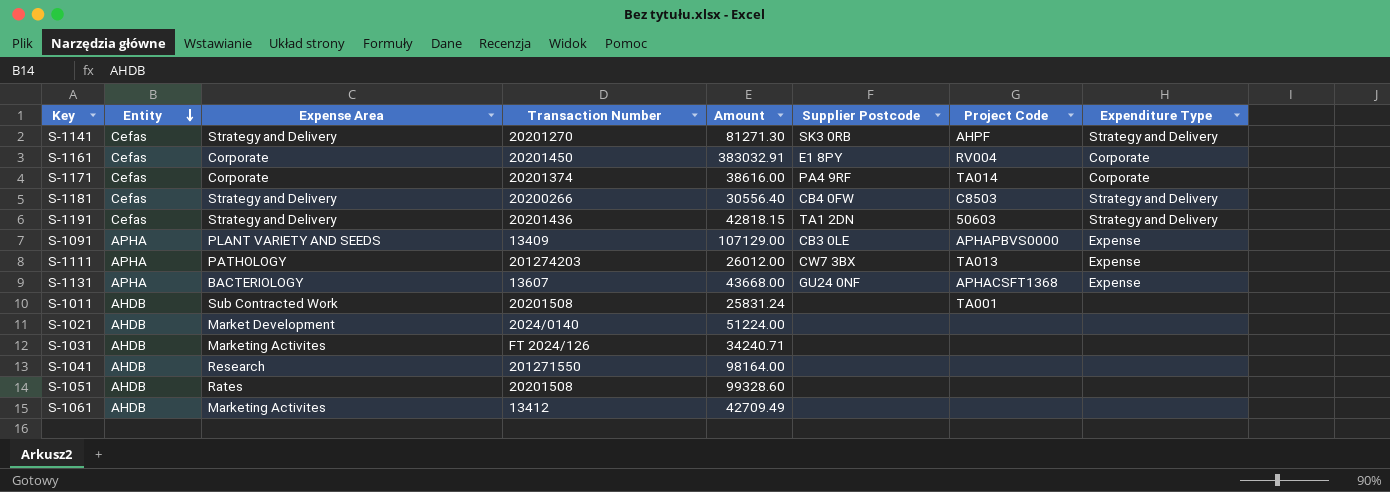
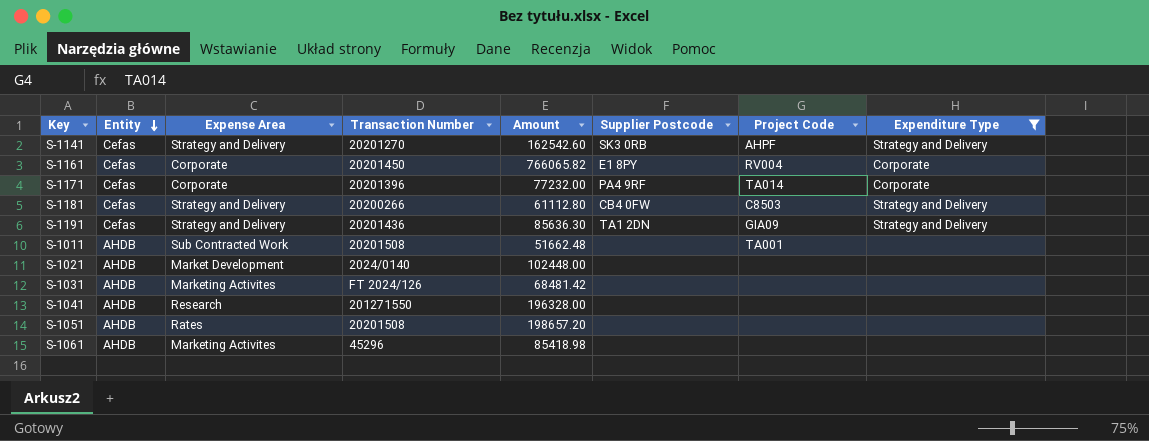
filter: none -> Expenditure Type != Expense
S-1141 | Amount: 81271.30 -> 162542.60
S-1161 | Amount: 383032.91 -> 766065.82
S-1171 | Transaction Number: 20201374 -> 20201396
S-1171 | Amount: 38616.00 -> 77232.00
S-1181 | Amount: 30556.40 -> 61112.80
S-1191 | Amount: 42818.15 -> 85636.30
S-1191 | Project Code: 50603 -> GIA09
S-1011 | Amount: 25831.24 -> 51662.48
S-1021 | Amount: 51224.00 -> 102448.00
S-1031 | Amount: 34240.71 -> 68481.42
S-1041 | Amount: 98164.00 -> 196328.00
S-1051 | Amount: 99328.60 -> 198657.20
S-1061 | Transaction Number: 13412 -> 45296
S-1061 | Amount: 42709.49 -> 85418.98

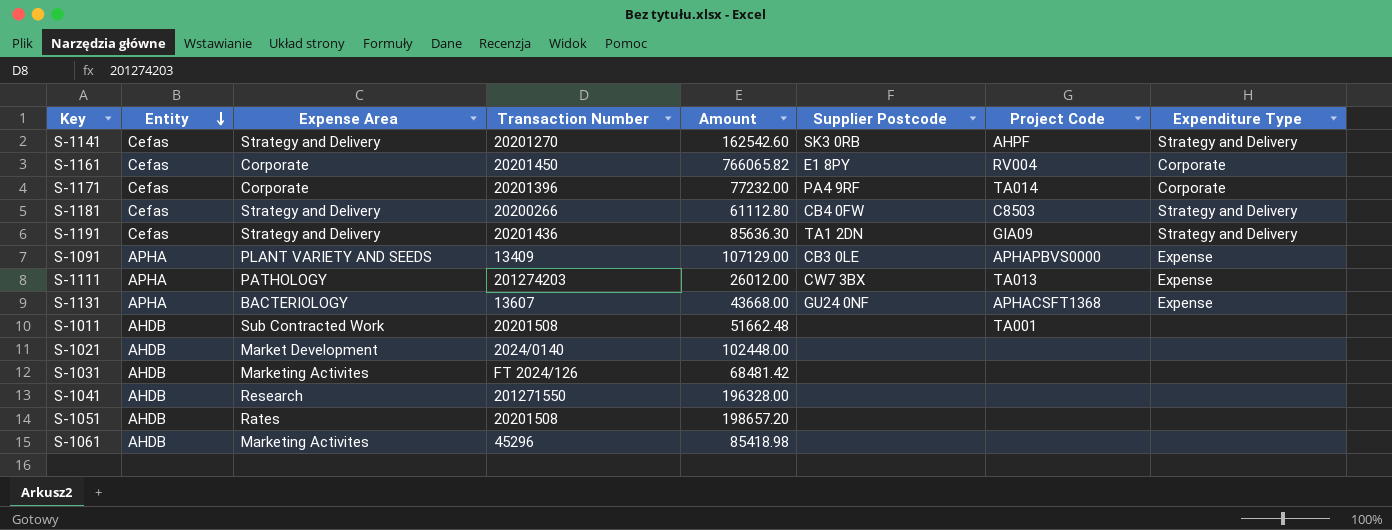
filter: Expenditure Type != Expense -> none

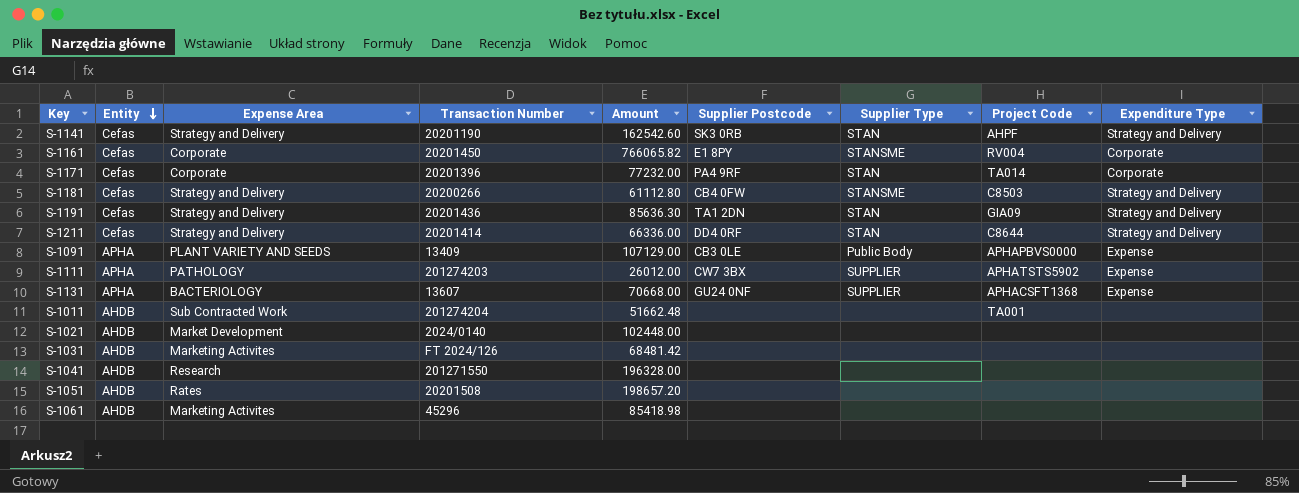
column Supplier Type | position: none -> 7
S-1141 | Transaction Number: 20201270 -> 20201190
row S-1211: none -> Cefas | Strategy and Delivery | 20201414 | 66336.00 | DD4 0RF | STAN | C8644 | Strategy and Delivery
S-1111 | Project Code: TA013 -> APHATSTS5902
S-1131 | Amount: 43668.00 -> 70668.00
S-1011 | Transaction Number: 20201508 -> 201274204

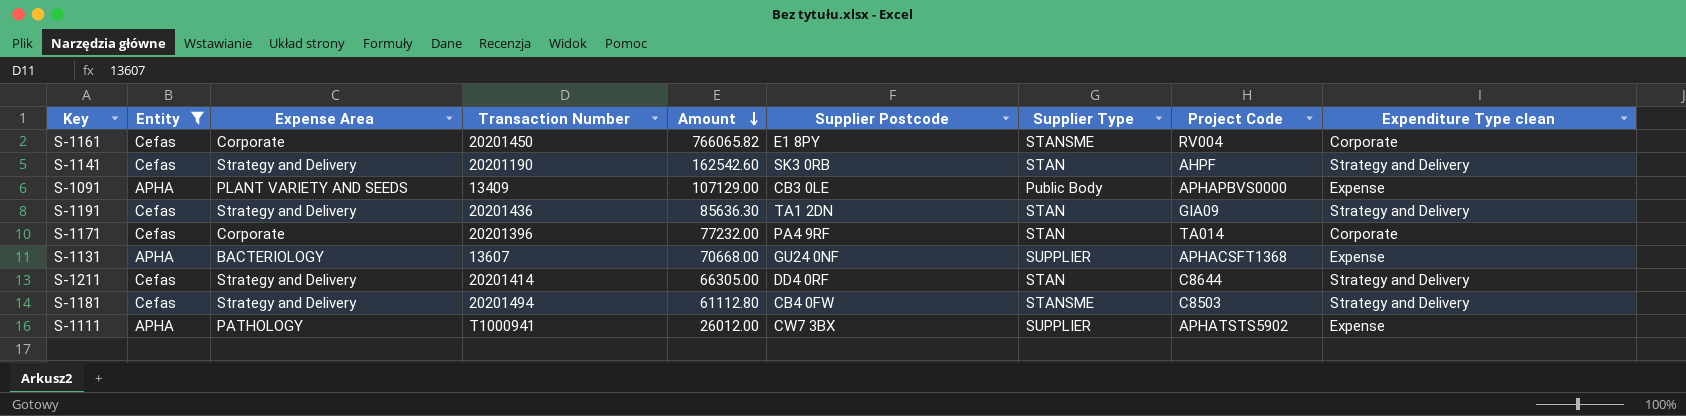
filter: none -> Entity != AHDB
row order: Entity descending -> Amount descending
column name: Expenditure Type -> Expenditure Type clean
S-1211 | Amount: 66336.00 -> 66305.00
S-1181 | Transaction Number: 20200266 -> 20201494
S-1111 | Transaction Number: 201274203 -> T1000941

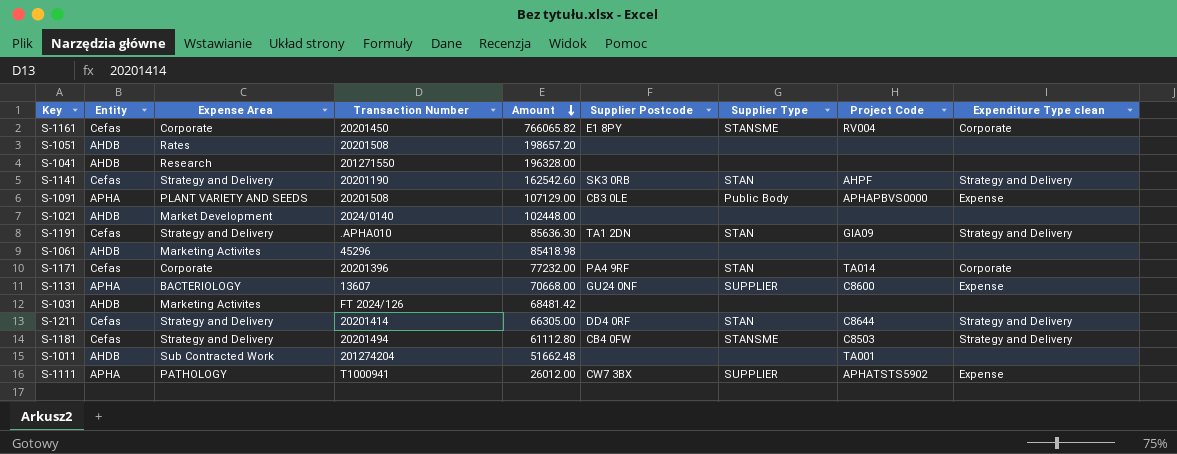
filter: Entity != AHDB -> none
S-1091 | Transaction Number: 13409 -> 20201508
S-1191 | Transaction Number: 20201436 -> .APHA010
S-1131 | Project Code: APHACSFT1368 -> C8600

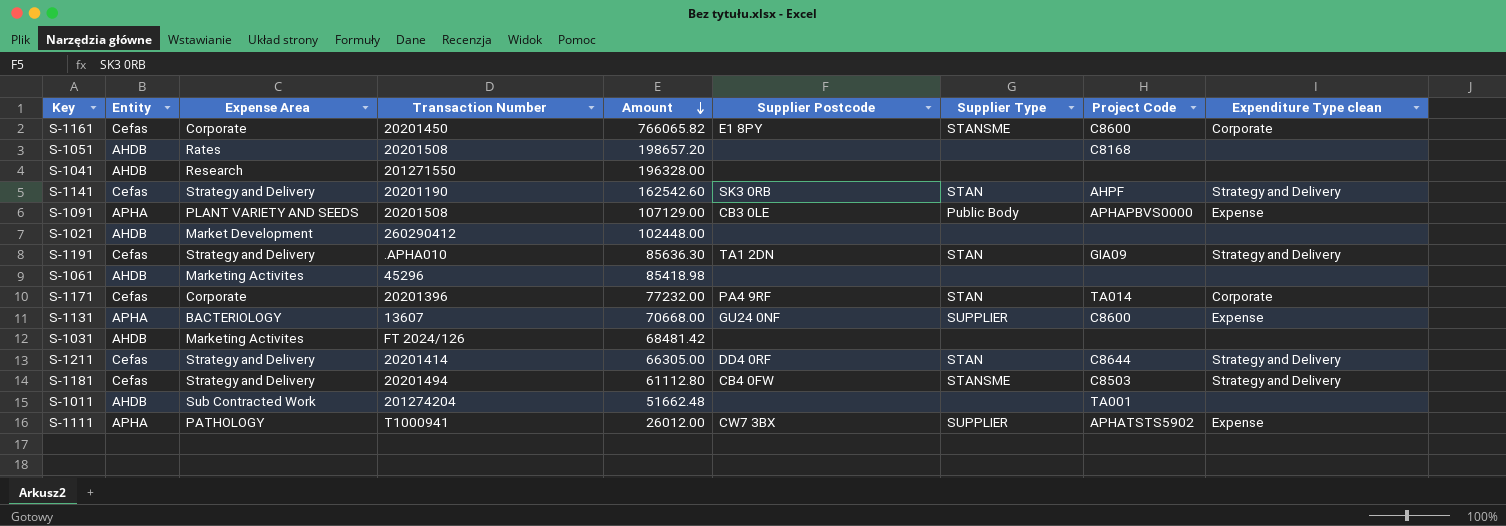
S-1161 | Project Code: RV004 -> C8600
S-1051 | Project Code: none -> C8168
S-1021 | Transaction Number: 2024/0140 -> 260290412

